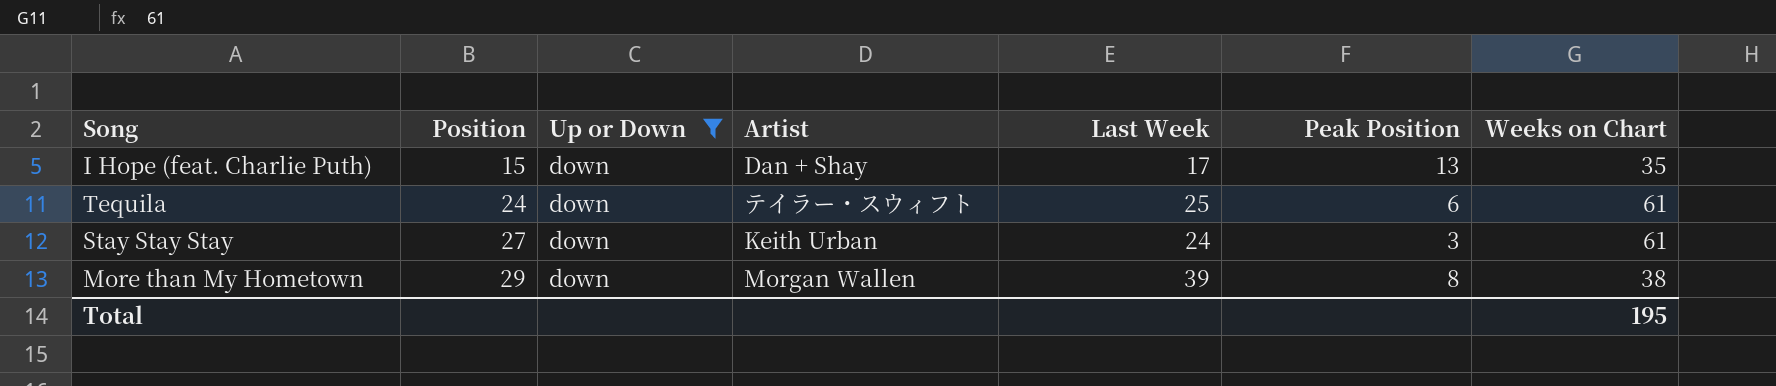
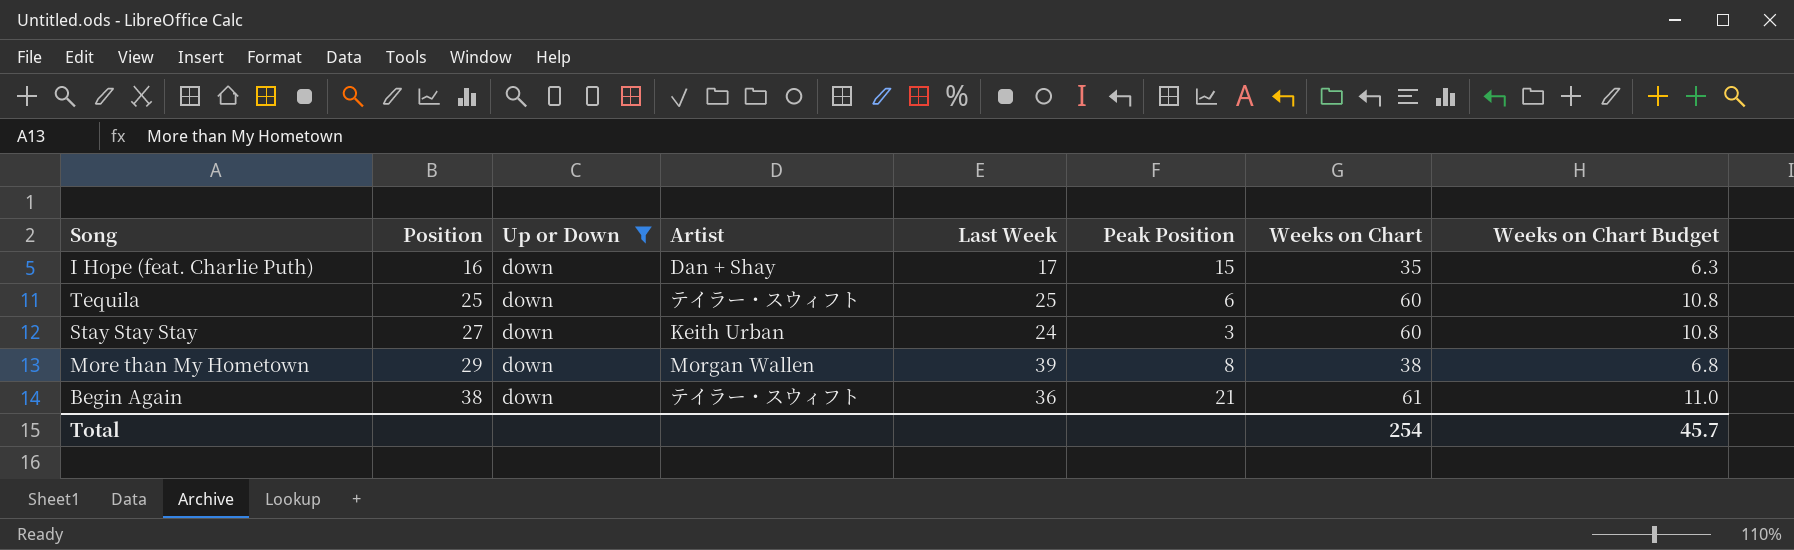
column Weeks on Chart Budget | formula: none -> [Weeks on Chart] * 0.18
I Hope (feat. Charlie Puth) | Position: 15 -> 16
I Hope (feat. Charlie Puth) | Peak Position: 13 -> 15
Tequila | Position: 24 -> 25
Tequila | Weeks on Chart: 61 -> 60
Stay Stay Stay | Weeks on Chart: 61 -> 60
row Begin Again: none -> 38 | down | テイラー・スウィフト | 36 | 21 | 61 | 11.0
Total | Weeks on Chart: 195 -> 254

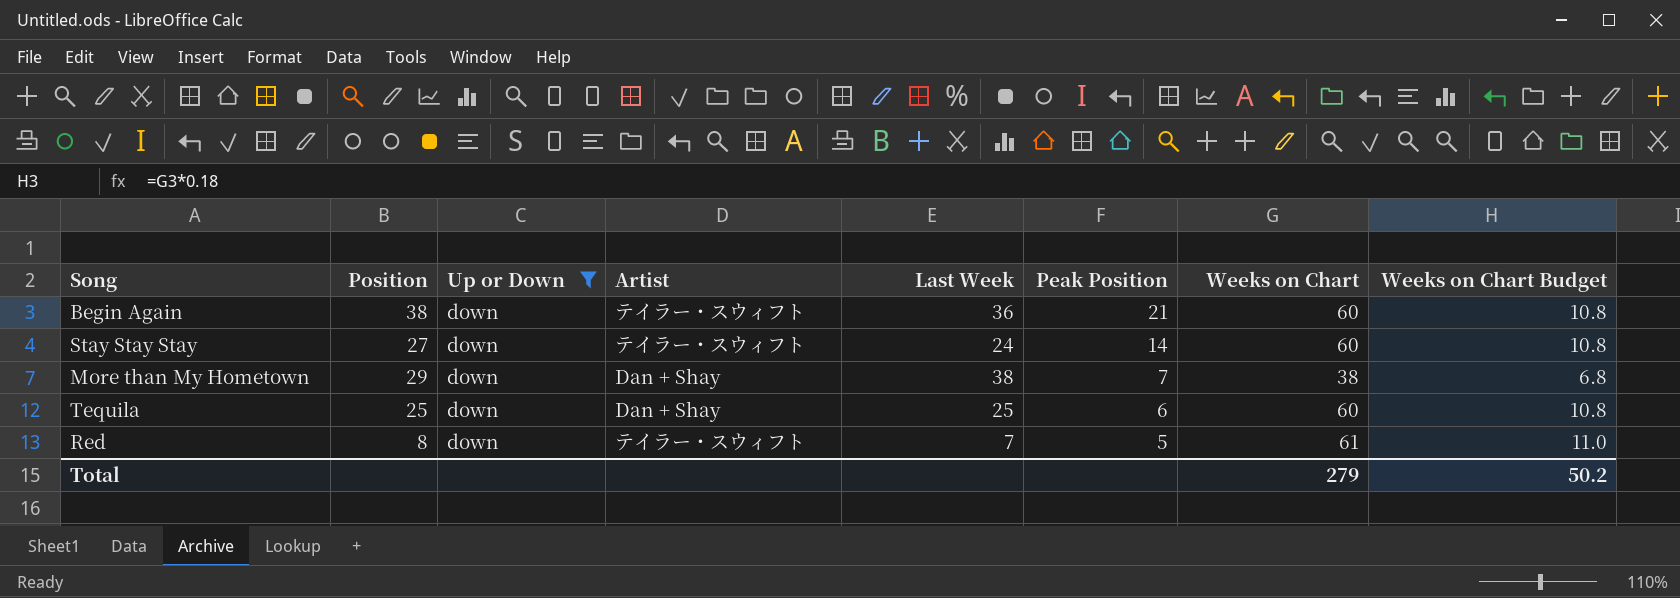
row order: Position ascending -> Peak Position descending
row I Hope (feat. Charlie Puth): 16 | down | Dan + Shay | 17 | 15 | 35 | 6.3 -> none
Begin Again | Weeks on Chart: 61 -> 60
Begin Again | Weeks on Chart Budget: 11.0 -> 10.8
Stay Stay Stay | Artist: Keith Urban -> テイラー・スウィフト
Stay Stay Stay | Peak Position: 3 -> 14
More than My Hometown | Artist: Morgan Wallen -> Dan + Shay
More than My Hometown | Last Week: 39 -> 38
More than My Hometown | Peak Position: 8 -> 7
Tequila | Artist: テイラー・スウィフト -> Dan + Shay
row Red: none -> 8 | down | テイラー・スウィフト | 7 | 5 | 61 | 11.0
Total | Weeks on Chart: 254 -> 279
Total | Weeks on Chart Budget: 45.7 -> 50.2

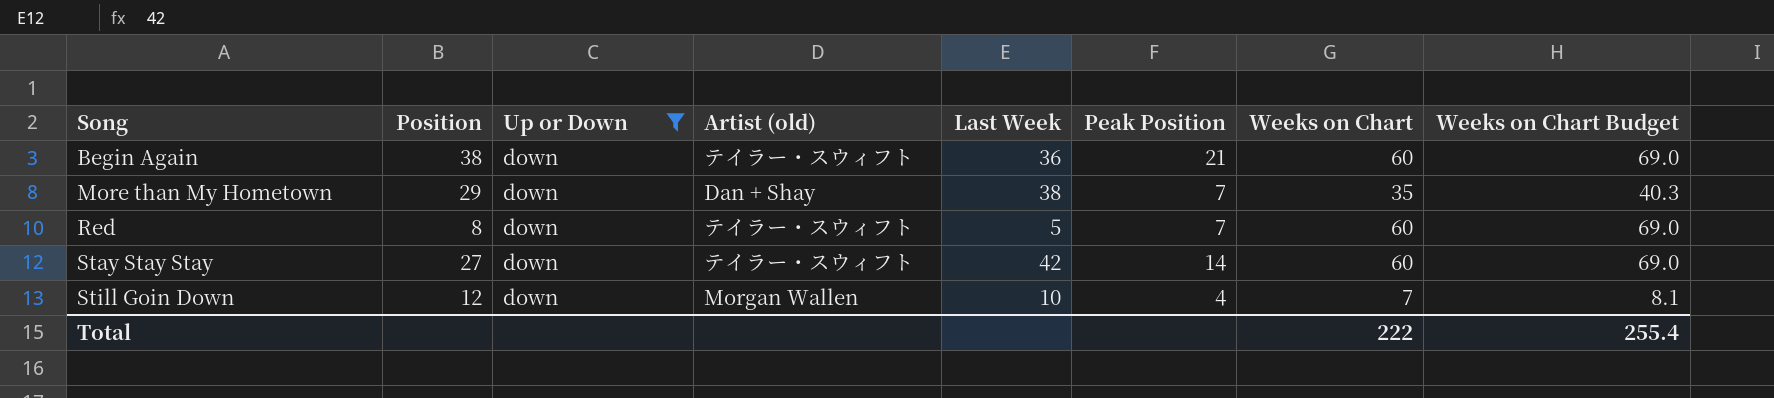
row order: Peak Position descending -> Song ascending
column name: Artist -> Artist (old)
column Weeks on Chart Budget | formula: [Weeks on Chart] * 0.18 -> [Weeks on Chart] * 1.15
row Tequila: 25 | down | Dan + Shay | 25 | 6 | 60 | 10.8 -> none
More than My Hometown | Weeks on Chart: 38 -> 35
Red | Last Week: 7 -> 5
Red | Peak Position: 5 -> 7
Red | Weeks on Chart: 61 -> 60
Stay Stay Stay | Last Week: 24 -> 42
row Still Goin Down: none -> 12 | down | Morgan Wallen | 10 | 4 | 7 | 8.1
Total | Weeks on Chart: 279 -> 222
Total | Weeks on Chart Budget: 50.2 -> 255.4

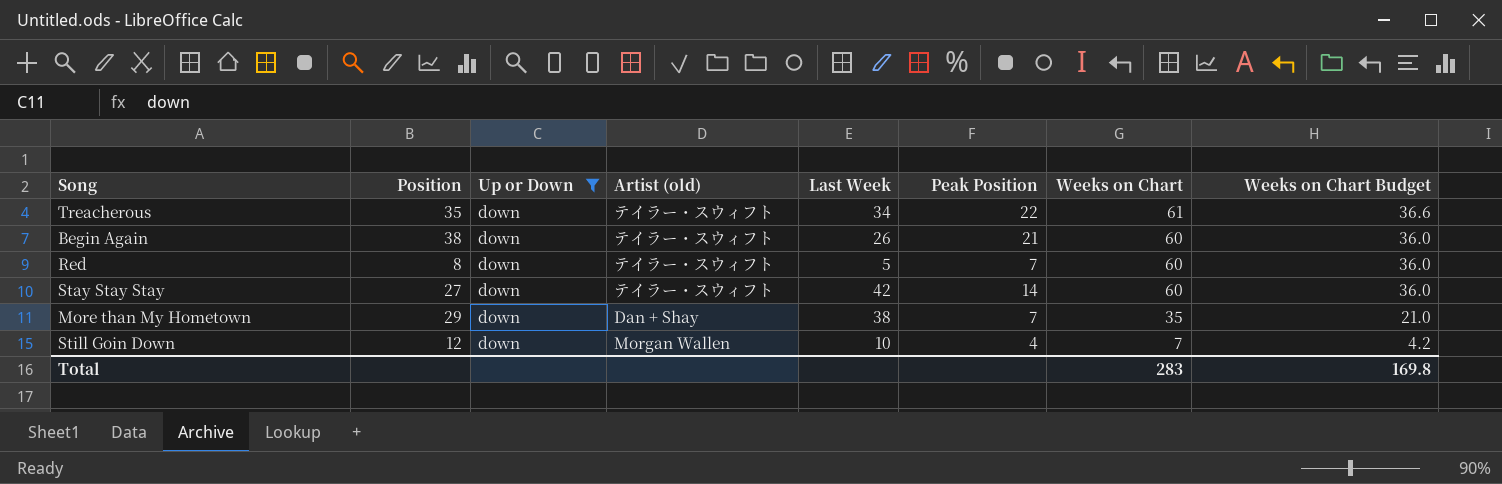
row order: Song ascending -> Weeks on Chart descending
column Weeks on Chart Budget | formula: [Weeks on Chart] * 1.15 -> [Weeks on Chart] * 0.6
row Treacherous: none -> 35 | down | テイラー・スウィフト | 34 | 22 | 61 | 36.6
Begin Again | Last Week: 36 -> 26
Total | Weeks on Chart: 222 -> 283
Total | Weeks on Chart Budget: 255.4 -> 169.8

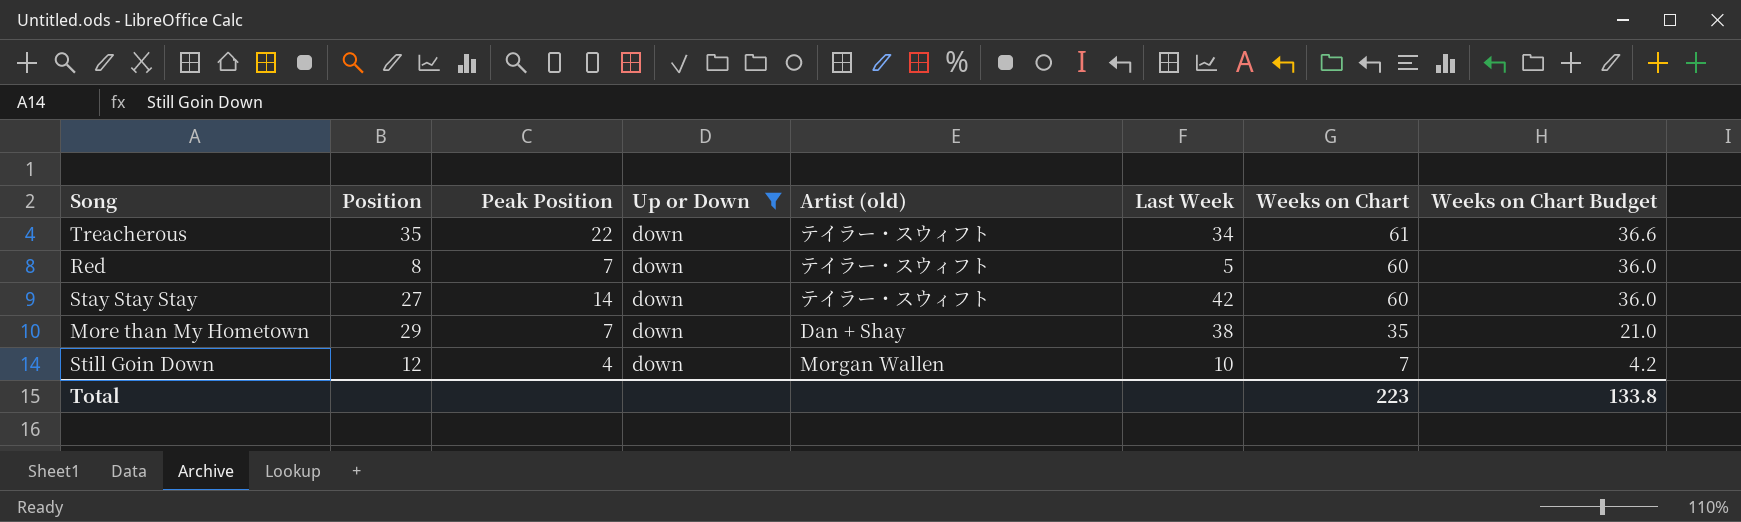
column Peak Position | position: 6 -> 3
row Begin Again: 38 | down | テイラー・スウィフト | 26 | 21 | 60 | 36.0 -> none
Total | Weeks on Chart: 283 -> 223
Total | Weeks on Chart Budget: 169.8 -> 133.8

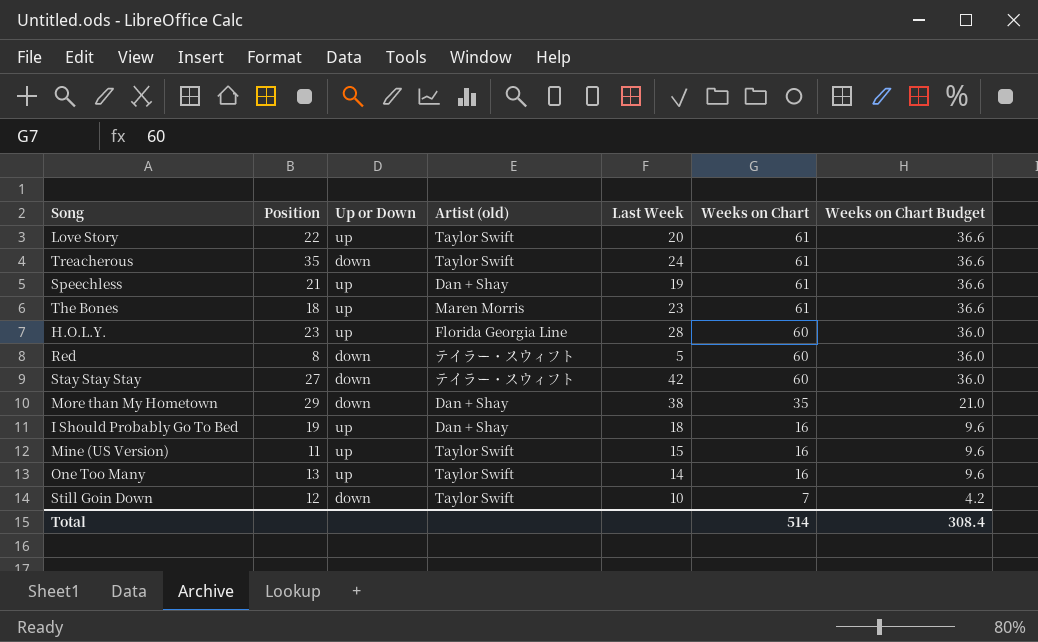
filter: Up or Down = down -> none
column Peak Position | position: 3 -> none
Treacherous | Artist (old): テイラー・スウィフト -> Taylor Swift
Treacherous | Last Week: 34 -> 24
Still Goin Down | Artist (old): Morgan Wallen -> Taylor Swift
Total | Weeks on Chart: 223 -> 514
Total | Weeks on Chart Budget: 133.8 -> 308.4

